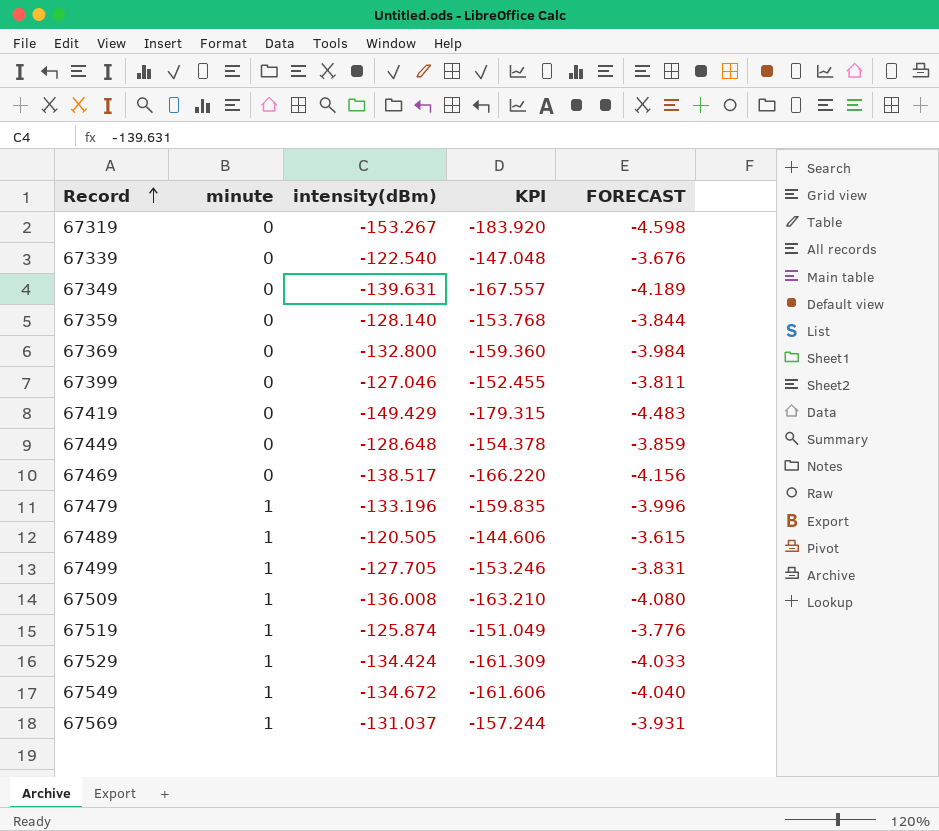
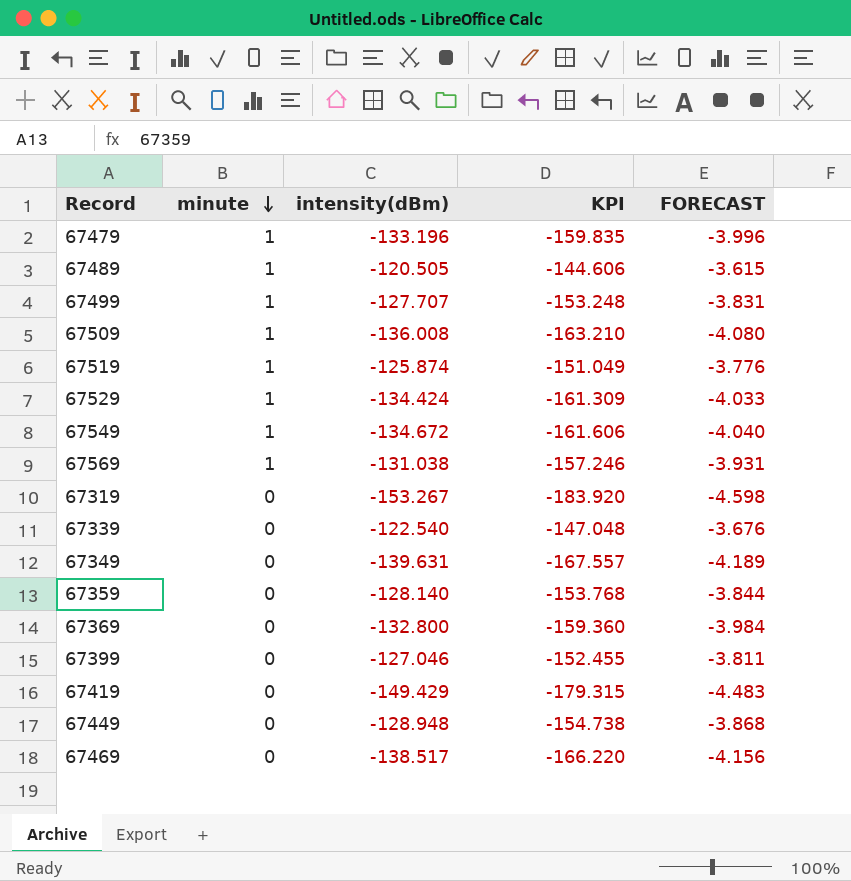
row order: Record ascending -> minute descending
67499 | intensity(dBm): -127.705 -> -127.707
67499 | KPI: -153.246 -> -153.248
67569 | intensity(dBm): -131.037 -> -131.038
67569 | KPI: -157.244 -> -157.246
67449 | intensity(dBm): -128.648 -> -128.948
67449 | KPI: -154.378 -> -154.738
67449 | FORECAST: -3.859 -> -3.868

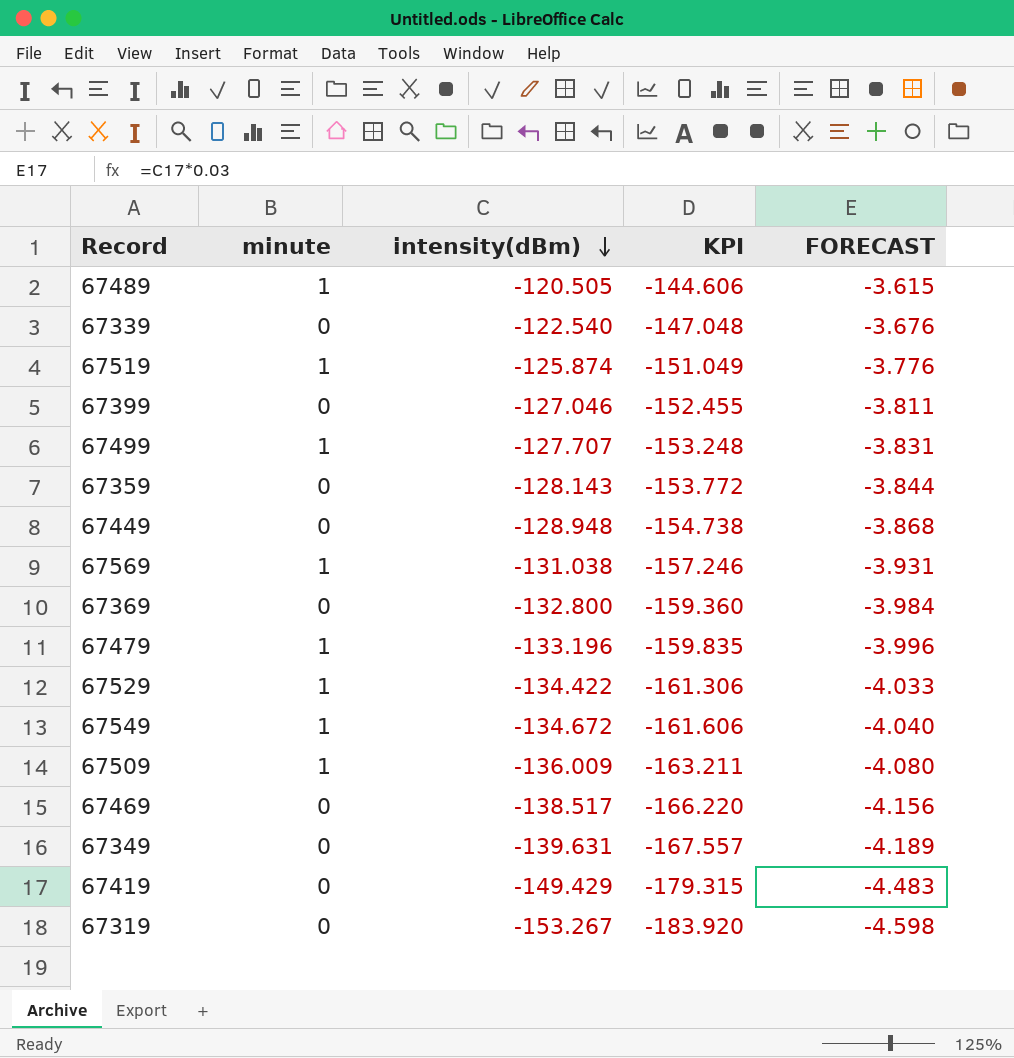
row order: minute descending -> intensity(dBm) descending
67359 | intensity(dBm): -128.140 -> -128.143
67359 | KPI: -153.768 -> -153.772
67529 | intensity(dBm): -134.424 -> -134.422
67529 | KPI: -161.309 -> -161.306
67509 | intensity(dBm): -136.008 -> -136.009
67509 | KPI: -163.210 -> -163.211

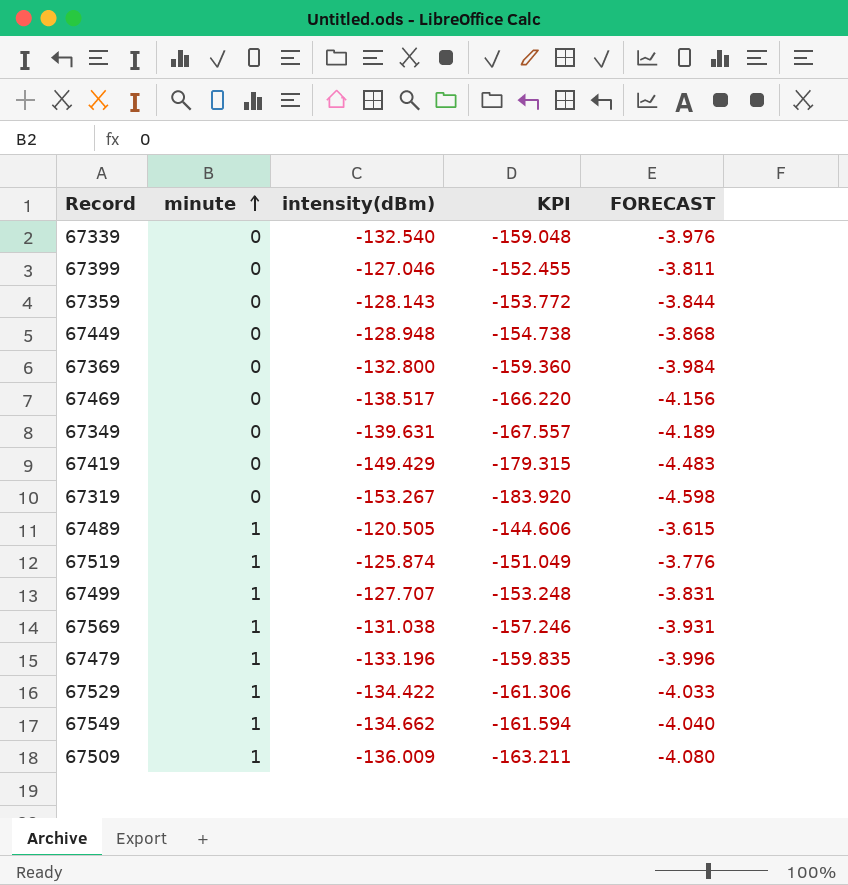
row order: intensity(dBm) descending -> minute ascending
67339 | intensity(dBm): -122.540 -> -132.540
67339 | KPI: -147.048 -> -159.048
67339 | FORECAST: -3.676 -> -3.976
67549 | intensity(dBm): -134.672 -> -134.662
67549 | KPI: -161.606 -> -161.594

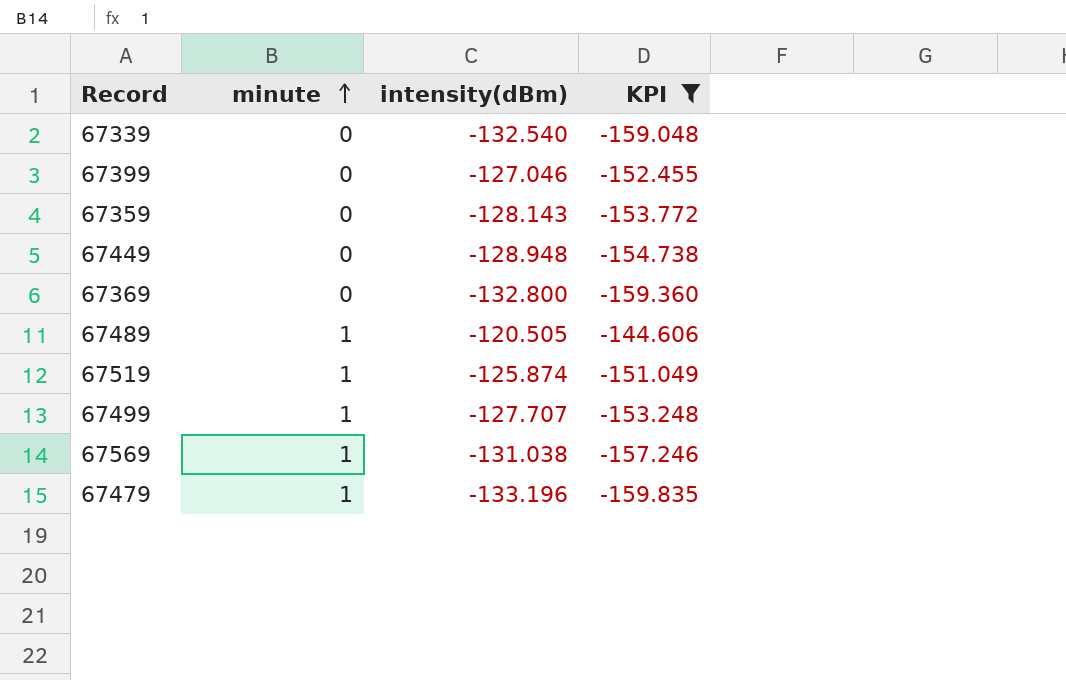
filter: none -> KPI >= -159.835
column FORECAST | formula: [intensity(dBm)] * 0.03 -> none

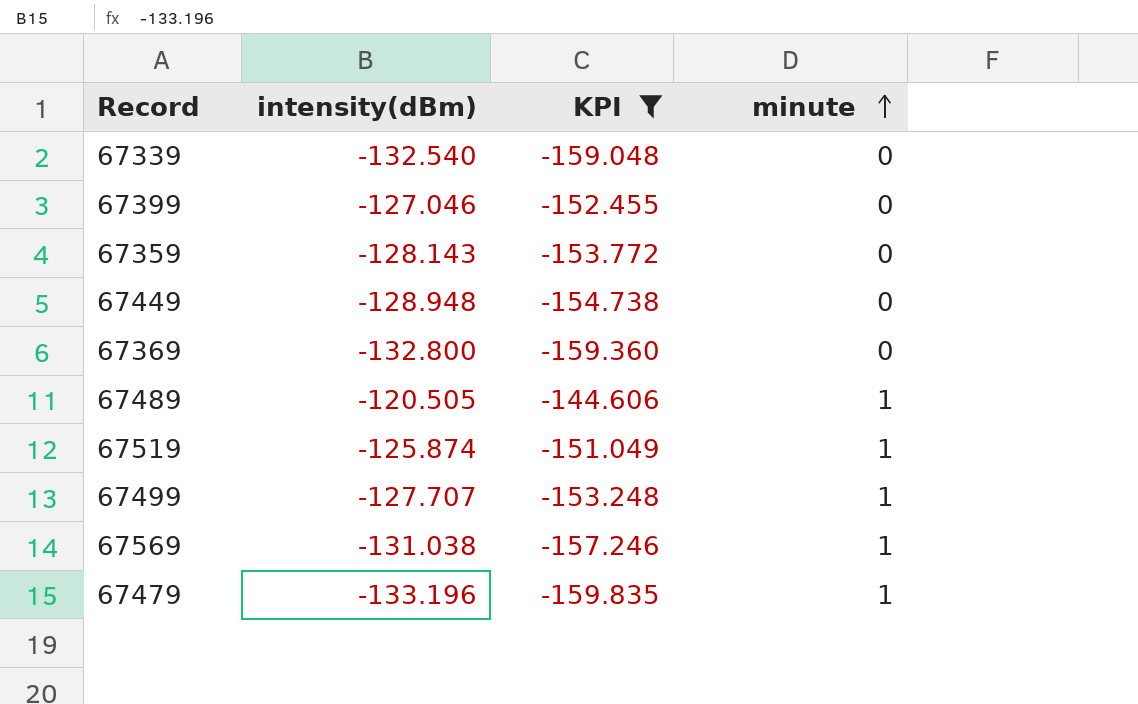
column minute | position: 2 -> 4

